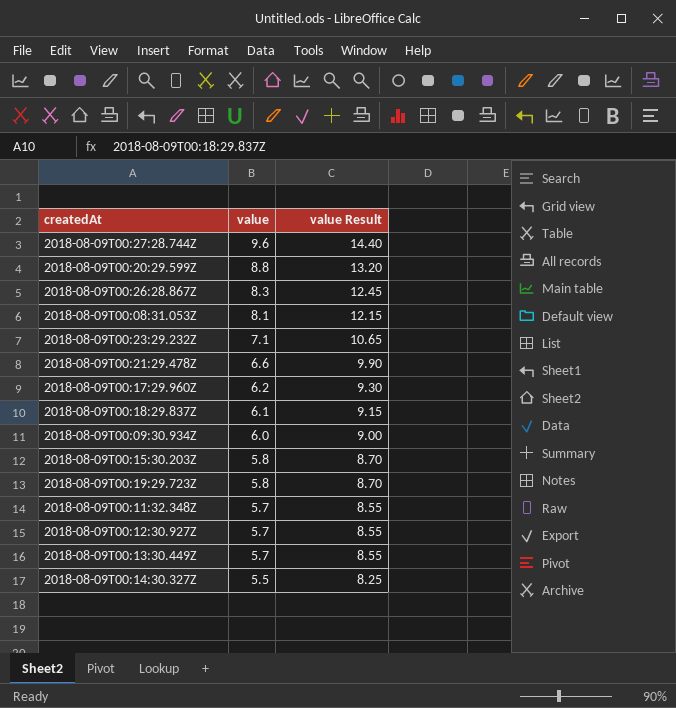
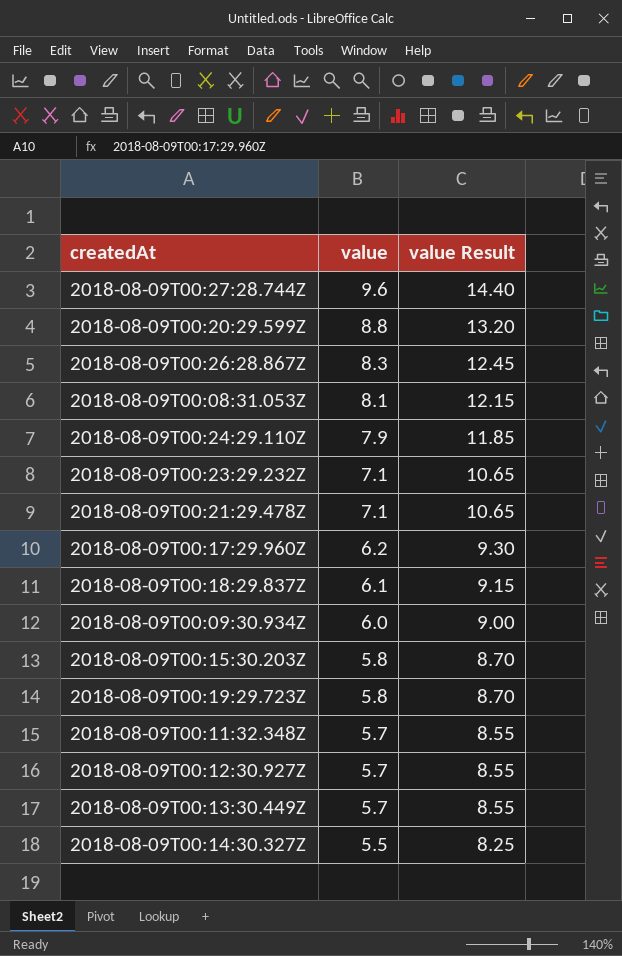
row 2018-08-09T00:24:29.110Z: none -> 7.9 | 11.85
2018-08-09T00:21:29.478Z | value: 6.6 -> 7.1
2018-08-09T00:21:29.478Z | value Result: 9.90 -> 10.65

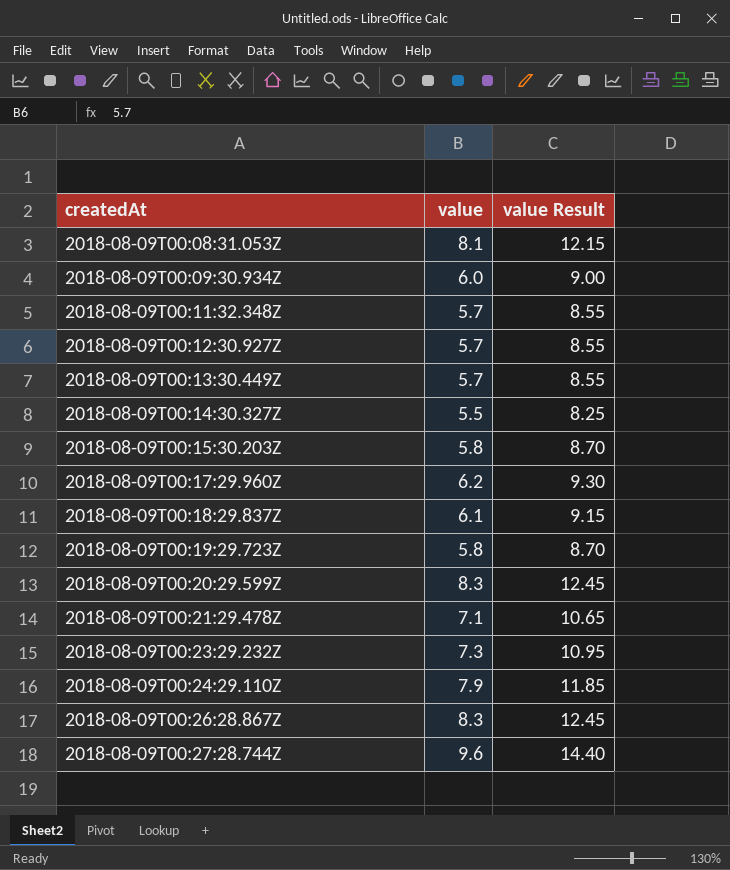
row order: value descending -> createdAt ascending
2018-08-09T00:20:29.599Z | value: 8.8 -> 8.3
2018-08-09T00:20:29.599Z | value Result: 13.20 -> 12.45
2018-08-09T00:23:29.232Z | value: 7.1 -> 7.3
2018-08-09T00:23:29.232Z | value Result: 10.65 -> 10.95

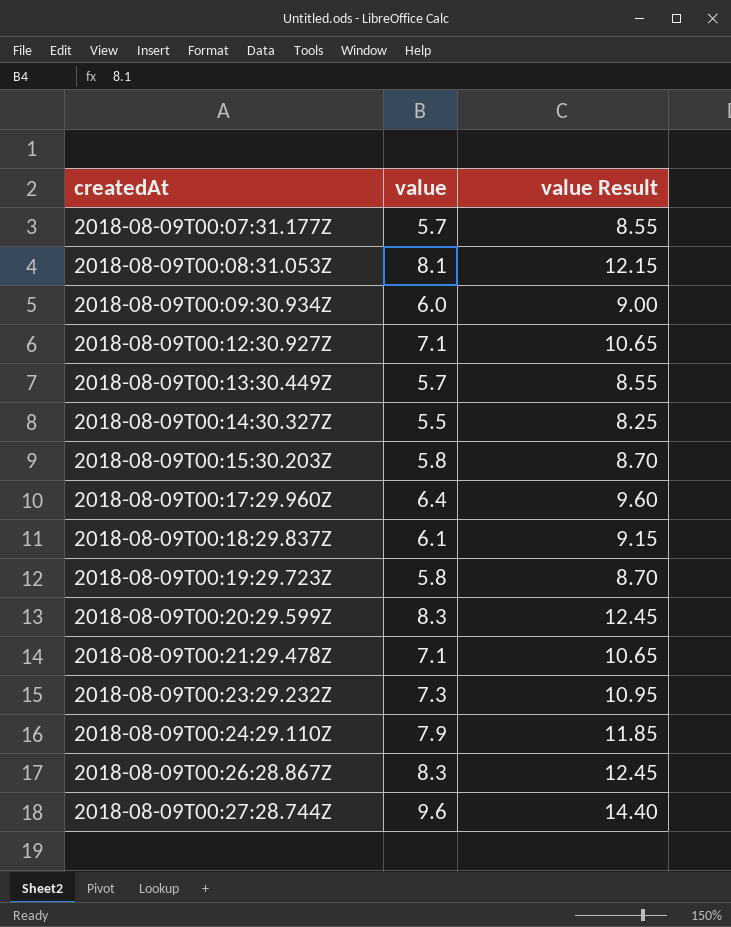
row 2018-08-09T00:11:32.348Z: 5.7 | 8.55 -> none
row 2018-08-09T00:07:31.177Z: none -> 5.7 | 8.55
2018-08-09T00:12:30.927Z | value: 5.7 -> 7.1
2018-08-09T00:12:30.927Z | value Result: 8.55 -> 10.65
2018-08-09T00:17:29.960Z | value: 6.2 -> 6.4
2018-08-09T00:17:29.960Z | value Result: 9.30 -> 9.60

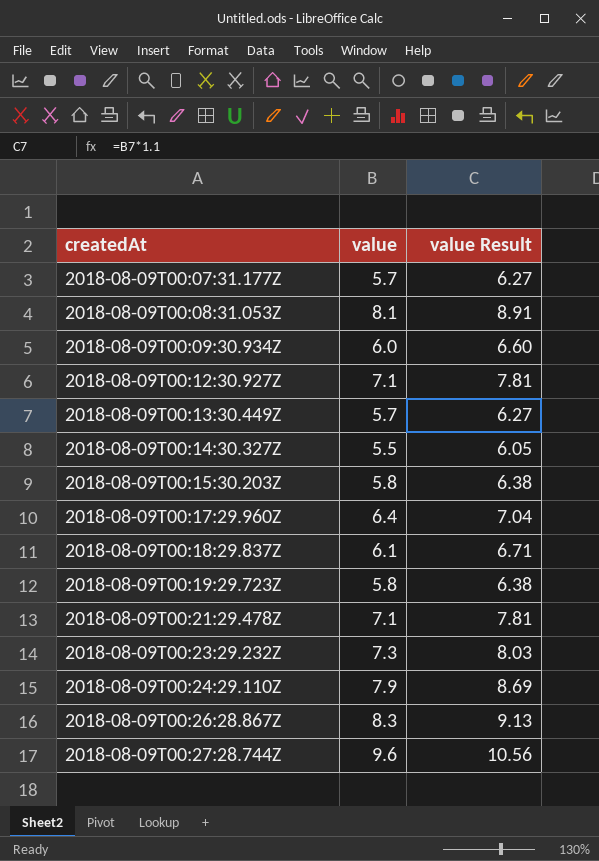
column value Result | formula: [value] * 1.5 -> [value] * 1.1
row 2018-08-09T00:20:29.599Z: 8.3 | 12.45 -> none

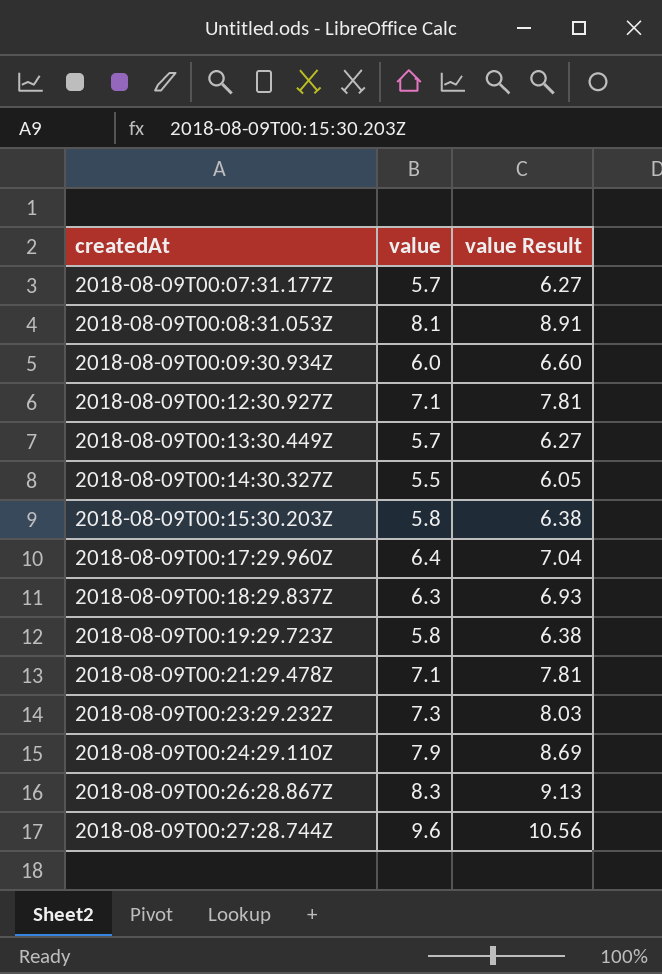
2018-08-09T00:18:29.837Z | value: 6.1 -> 6.3
2018-08-09T00:18:29.837Z | value Result: 6.71 -> 6.93

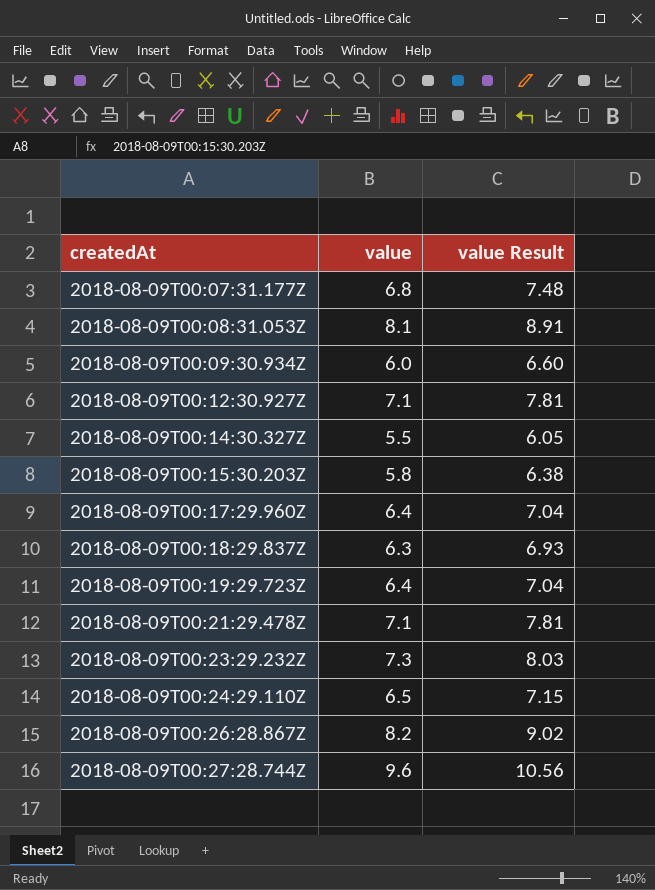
row 2018-08-09T00:13:30.449Z: 5.7 | 6.27 -> none
2018-08-09T00:07:31.177Z | value: 5.7 -> 6.8
2018-08-09T00:07:31.177Z | value Result: 6.27 -> 7.48
2018-08-09T00:19:29.723Z | value: 5.8 -> 6.4
2018-08-09T00:19:29.723Z | value Result: 6.38 -> 7.04
2018-08-09T00:24:29.110Z | value: 7.9 -> 6.5
2018-08-09T00:24:29.110Z | value Result: 8.69 -> 7.15
2018-08-09T00:26:28.867Z | value: 8.3 -> 8.2
2018-08-09T00:26:28.867Z | value Result: 9.13 -> 9.02

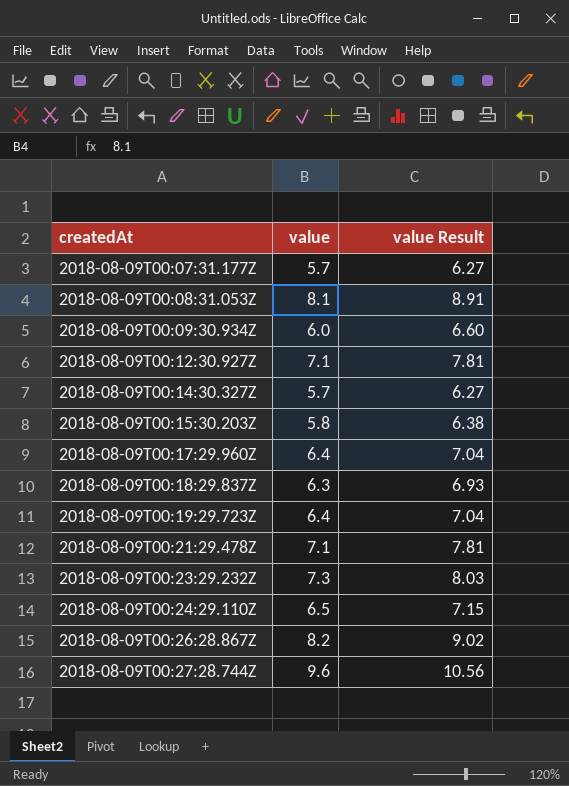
2018-08-09T00:07:31.177Z | value: 6.8 -> 5.7
2018-08-09T00:07:31.177Z | value Result: 7.48 -> 6.27
2018-08-09T00:14:30.327Z | value: 5.5 -> 5.7
2018-08-09T00:14:30.327Z | value Result: 6.05 -> 6.27

